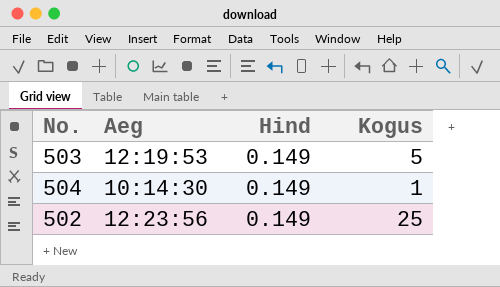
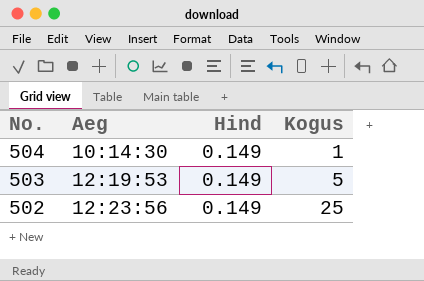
row order: none -> No. descending

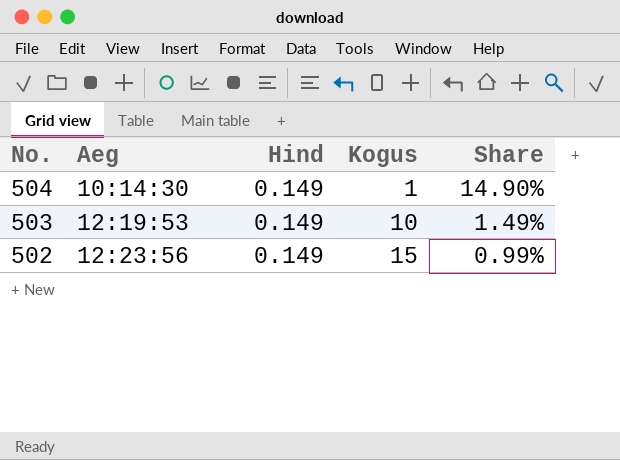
column Share | formula: none -> [Hind] / [Kogus]
503 | Kogus: 5 -> 10
502 | Kogus: 25 -> 15

